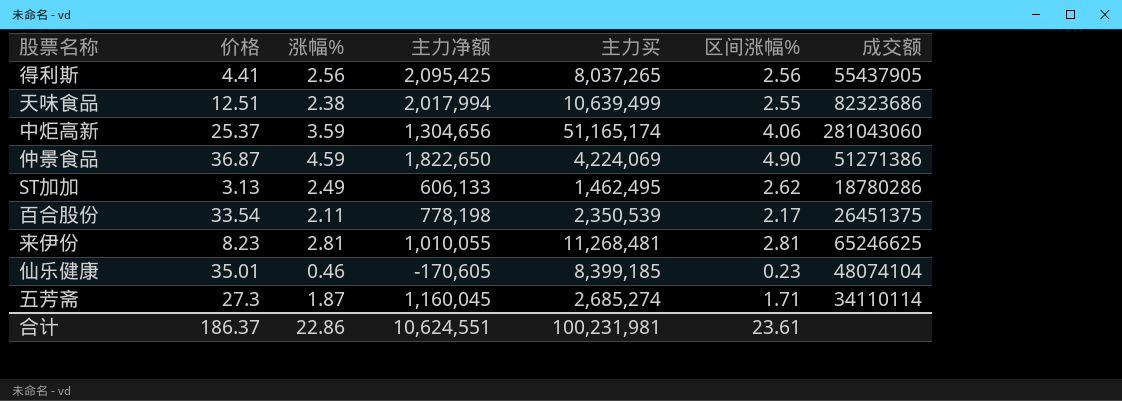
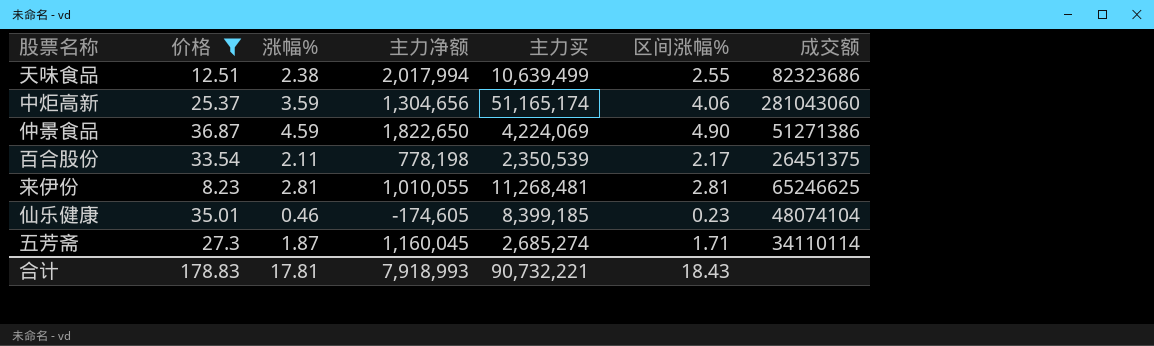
filter: none -> 价格 >= 8.23
仙乐健康 | 主力净额: -170,605 -> -174,605
合计 | 价格: 186.37 -> 178.83
合计 | 涨幅%: 22.86 -> 17.81
合计 | 主力净额: 10,624,551 -> 7,918,993
合计 | 主力买: 100,231,981 -> 90,732,221
合计 | 区间涨幅%: 23.61 -> 18.43

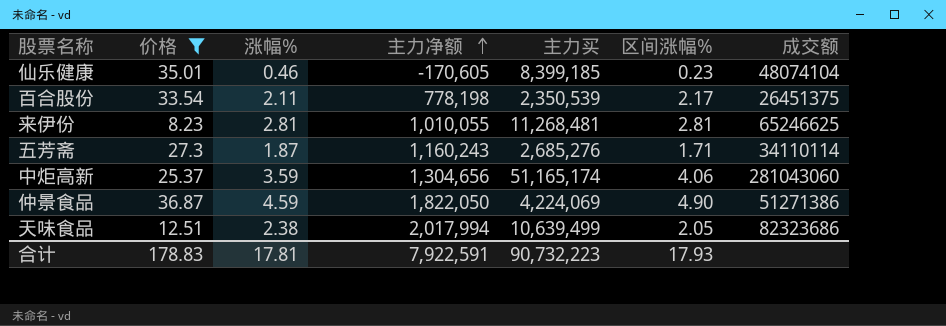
row order: none -> 主力净额 ascending
仙乐健康 | 主力净额: -174,605 -> -170,605
五芳斋 | 主力净额: 1,160,045 -> 1,160,243
五芳斋 | 主力买: 2,685,274 -> 2,685,276
仲景食品 | 主力净额: 1,822,650 -> 1,822,050
天味食品 | 区间涨幅%: 2.55 -> 2.05
合计 | 主力净额: 7,918,993 -> 7,922,591
合计 | 主力买: 90,732,221 -> 90,732,223
合计 | 区间涨幅%: 18.43 -> 17.93

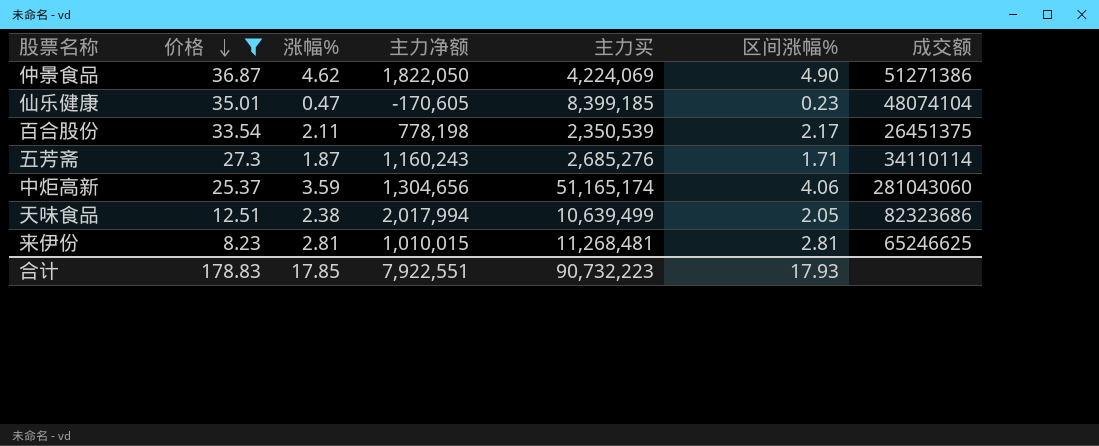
row order: 主力净额 ascending -> 价格 descending
仲景食品 | 涨幅%: 4.59 -> 4.62
仙乐健康 | 涨幅%: 0.46 -> 0.47
来伊份 | 主力净额: 1,010,055 -> 1,010,015
合计 | 涨幅%: 17.81 -> 17.85
合计 | 主力净额: 7,922,591 -> 7,922,551

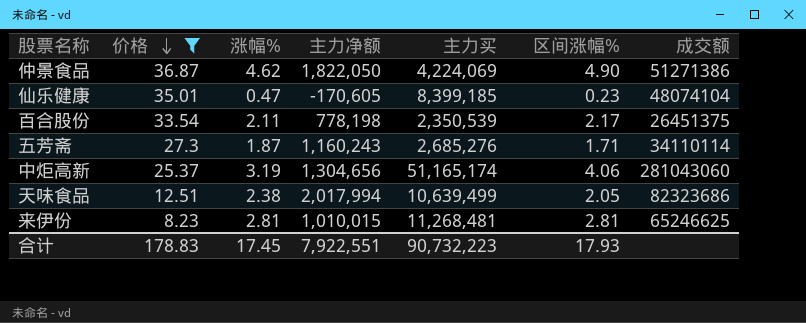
中炬高新 | 涨幅%: 3.59 -> 3.19
合计 | 涨幅%: 17.85 -> 17.45

